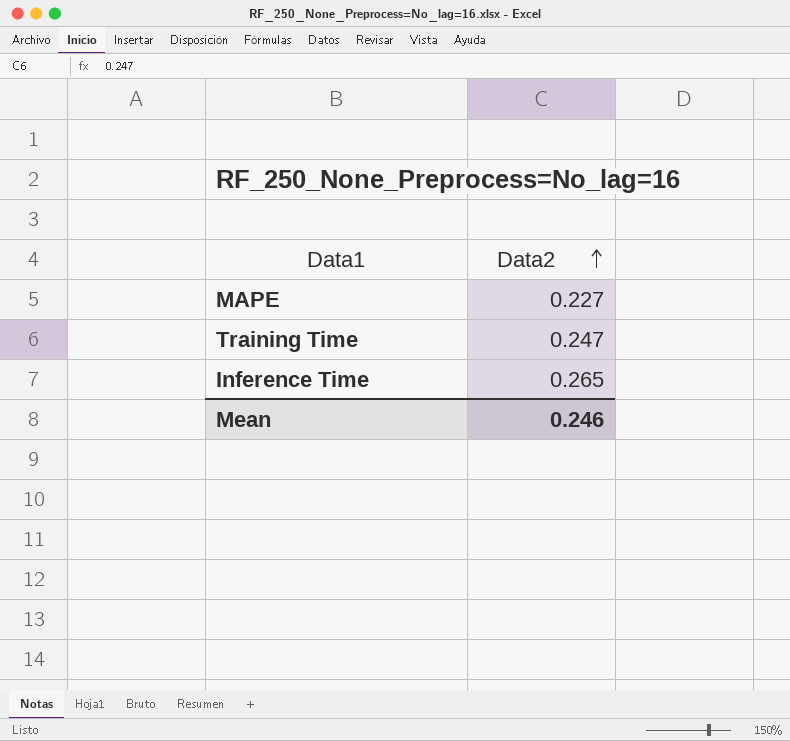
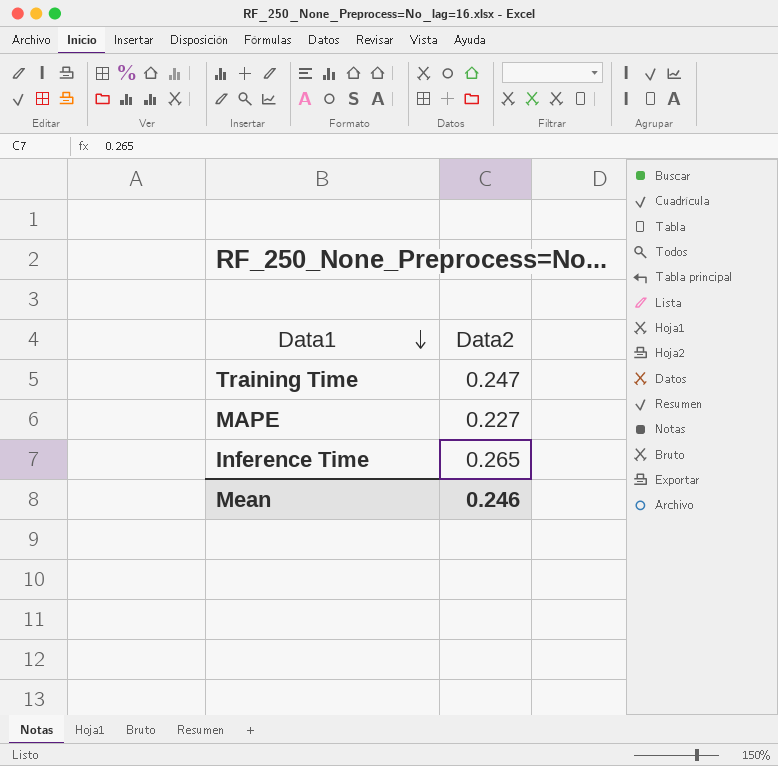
row order: Data2 ascending -> Data1 descending

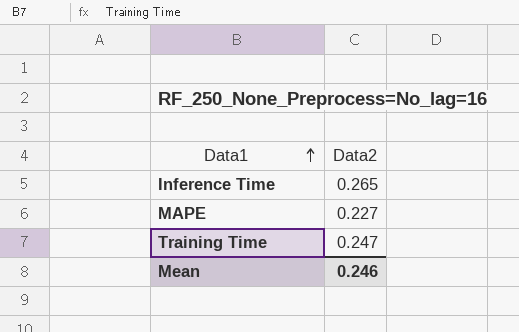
row order: Data1 descending -> Data1 ascending

